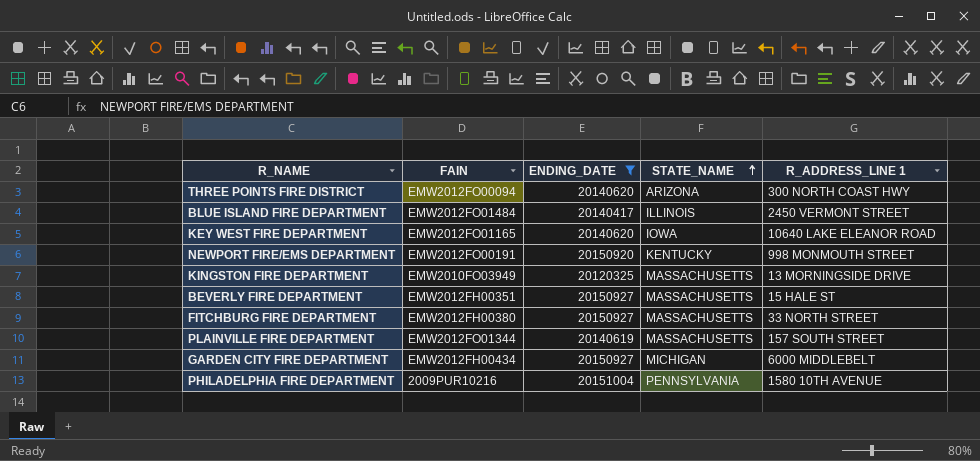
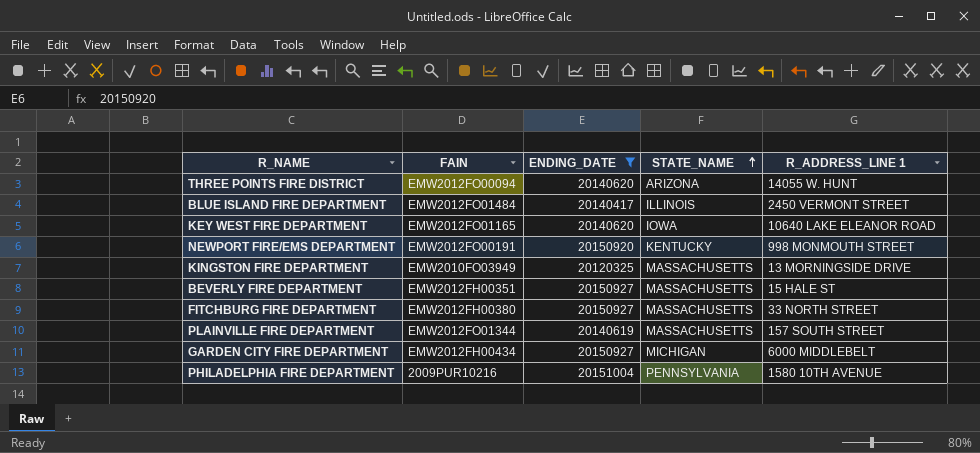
THREE POINTS FIRE DISTRICT | R_ADDRESS_LINE 1: 300 NORTH COAST HWY -> 14055 W. HUNT

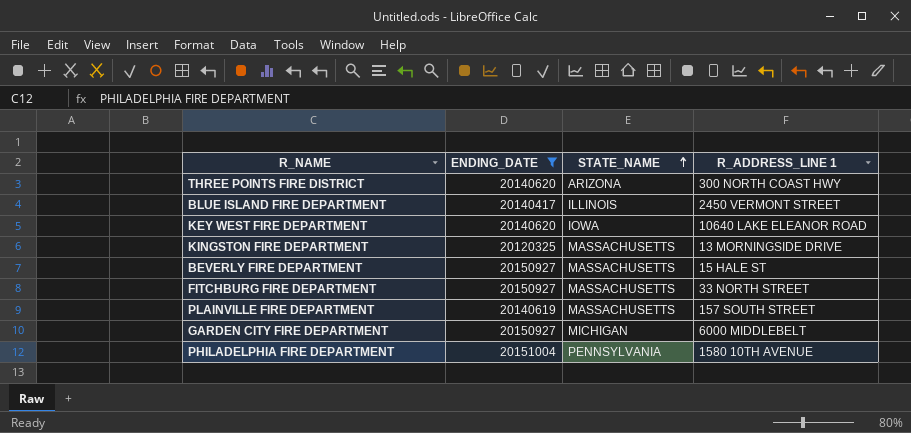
column FAIN | position: 2 -> none
row NEWPORT FIRE/EMS DEPARTMENT: EMW2012FO00191 | 20150920 | KENTUCKY | 998 MONMOUTH STREET -> none
THREE POINTS FIRE DISTRICT | R_ADDRESS_LINE 1: 14055 W. HUNT -> 300 NORTH COAST HWY

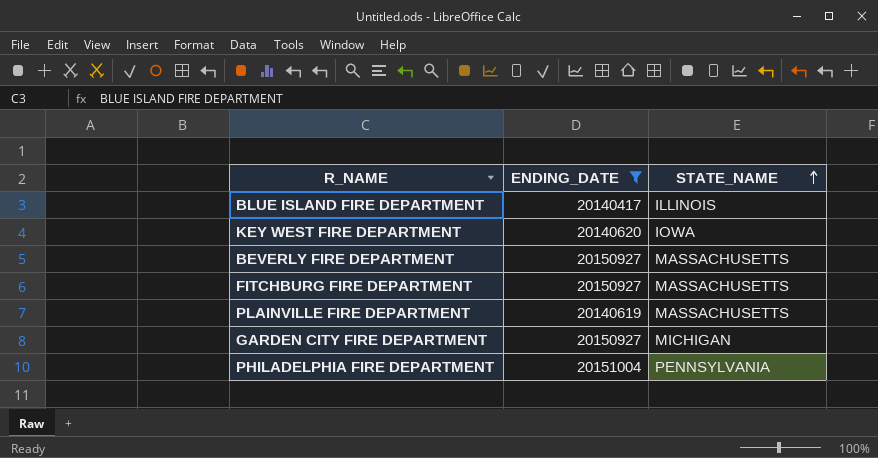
column R_ADDRESS_LINE 1 | position: 4 -> none
row THREE POINTS FIRE DISTRICT: 20140620 | ARIZONA | 300 NORTH COAST HWY -> none
row KINGSTON FIRE DEPARTMENT: 20120325 | MASSACHUSETTS | 13 MORNINGSIDE DRIVE -> none

